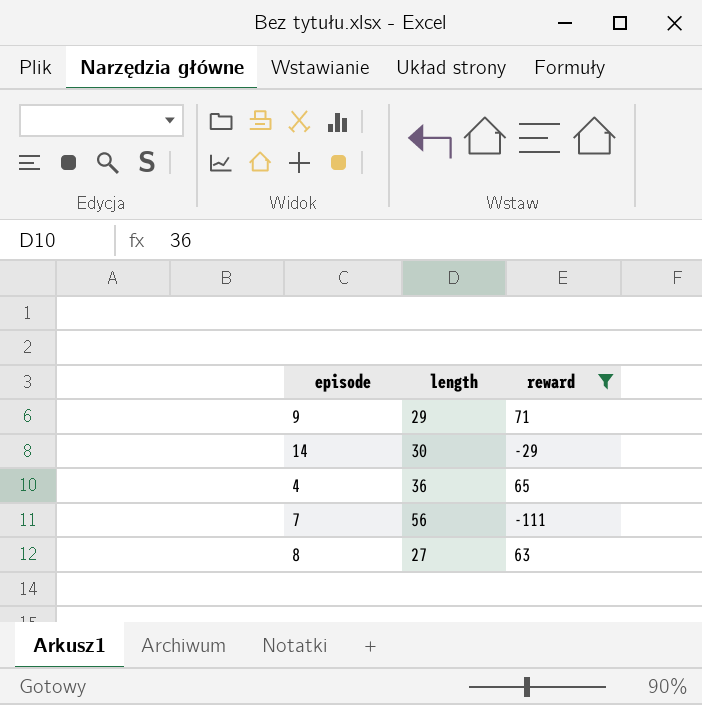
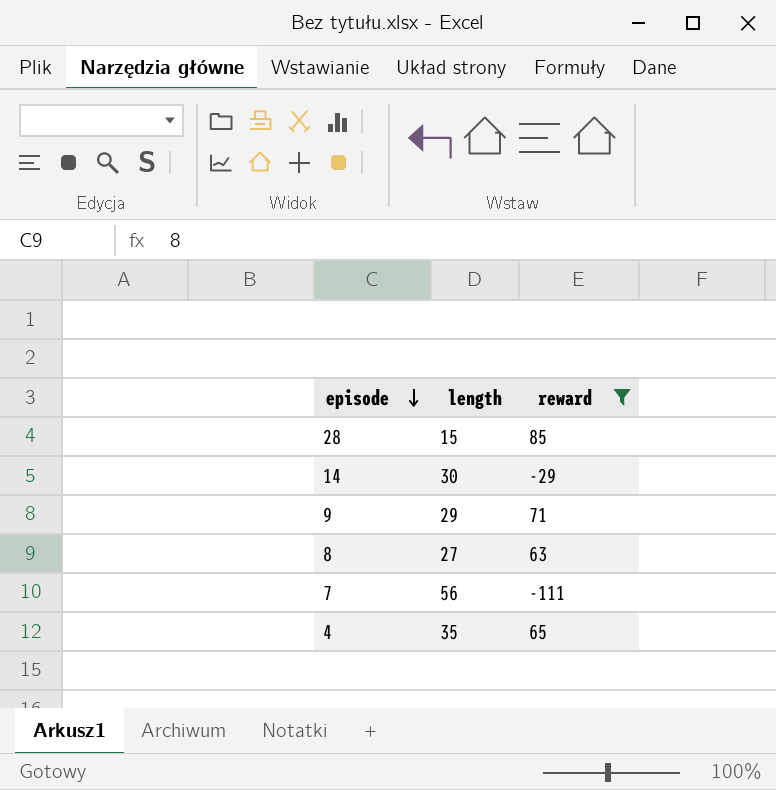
row order: none -> episode descending
row 28: none -> 15 | 85
4 | length: 36 -> 35

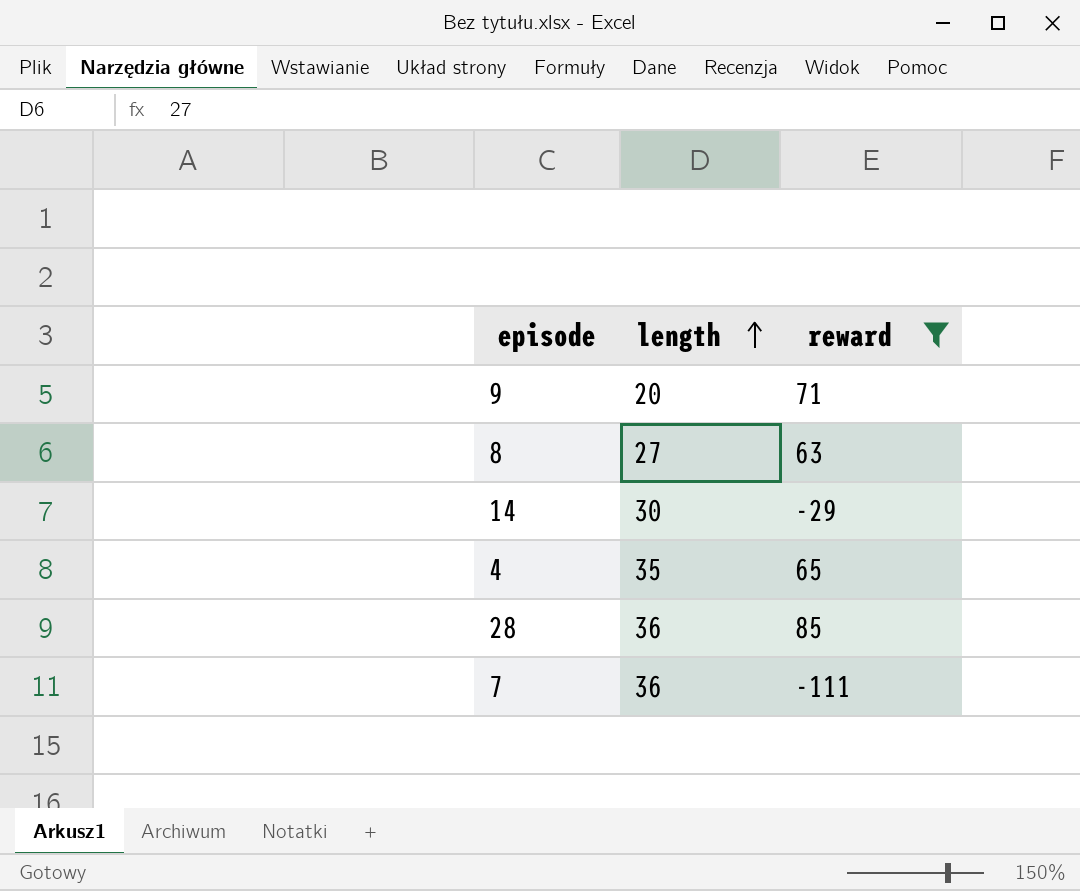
row order: episode descending -> length ascending
9 | length: 29 -> 20
28 | length: 15 -> 36
7 | length: 56 -> 36

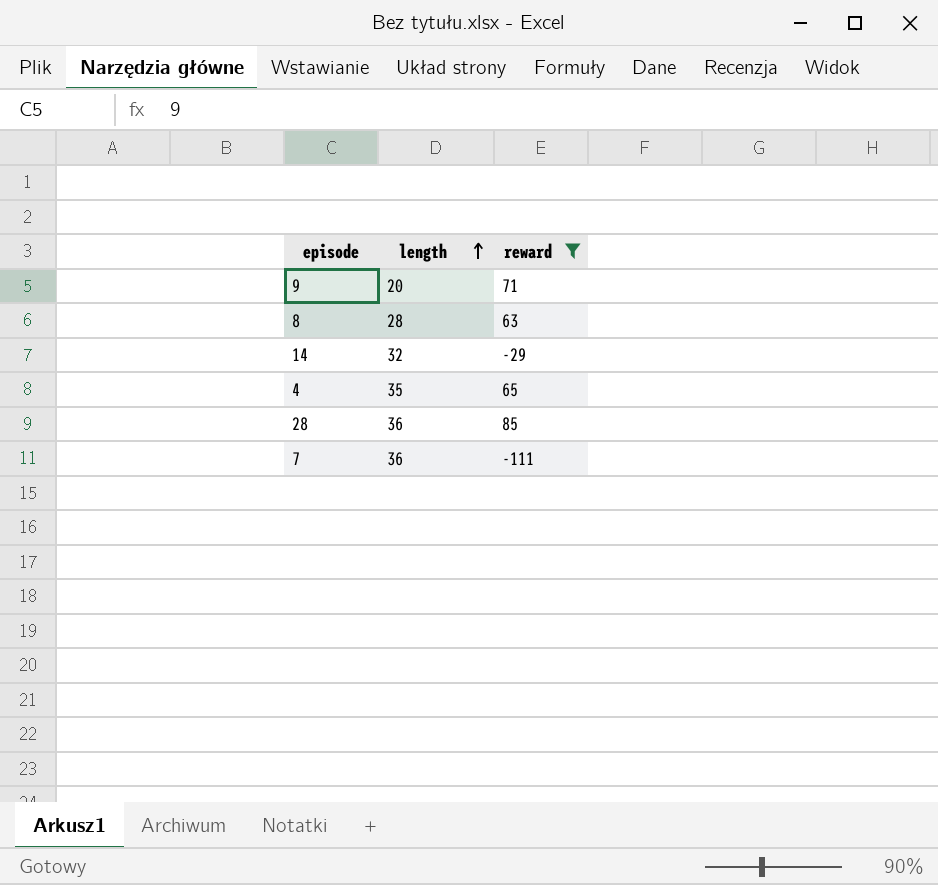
8 | length: 27 -> 28
14 | length: 30 -> 32

